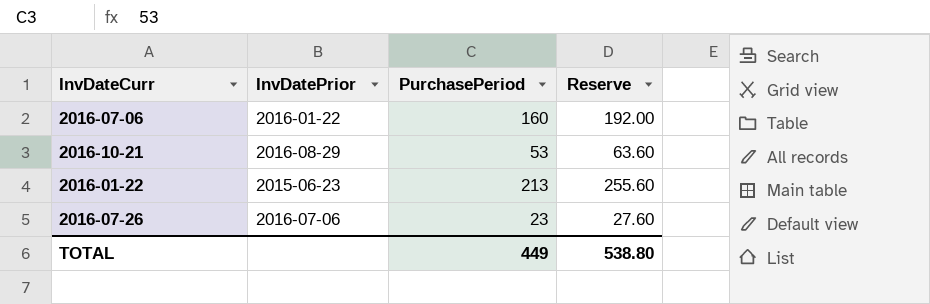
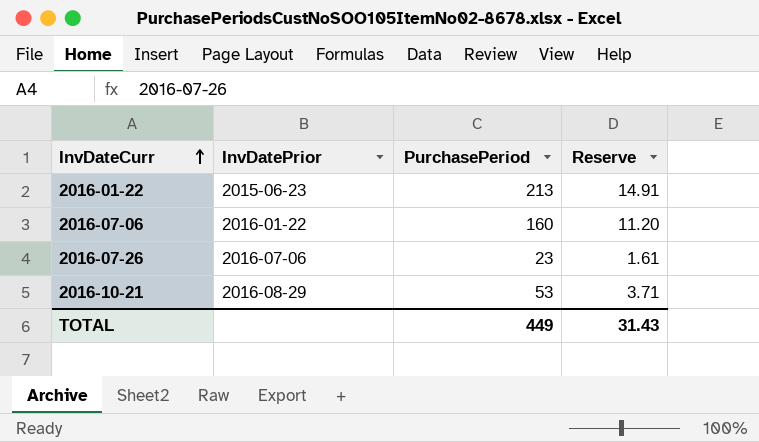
row order: none -> InvDateCurr ascending
column Reserve | formula: [PurchasePeriod] * 1.2 -> [PurchasePeriod] * 0.07
TOTAL | Reserve: 538.80 -> 31.43

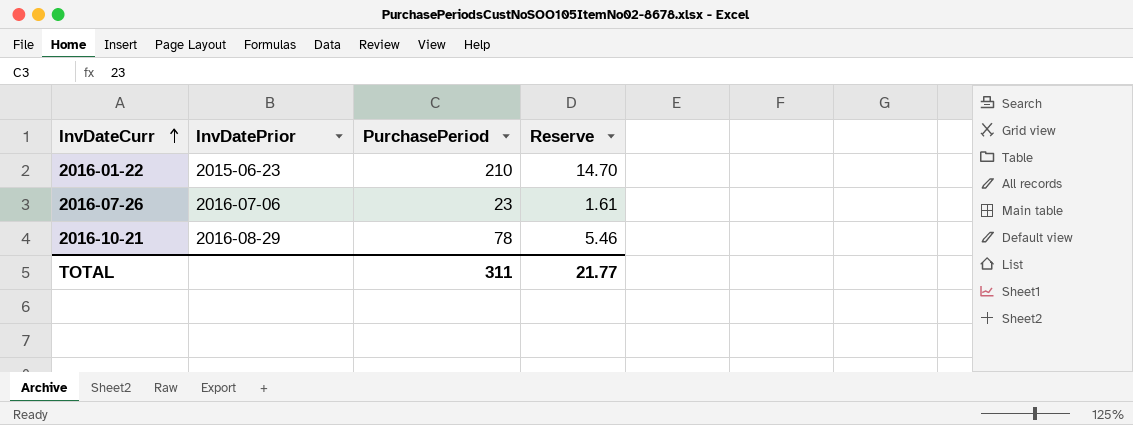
row 2016-07-06: 2016-01-22 | 160 | 11.20 -> none
2016-01-22 | PurchasePeriod: 213 -> 210
2016-01-22 | Reserve: 14.91 -> 14.70
2016-10-21 | PurchasePeriod: 53 -> 78
2016-10-21 | Reserve: 3.71 -> 5.46
TOTAL | PurchasePeriod: 449 -> 311
TOTAL | Reserve: 31.43 -> 21.77

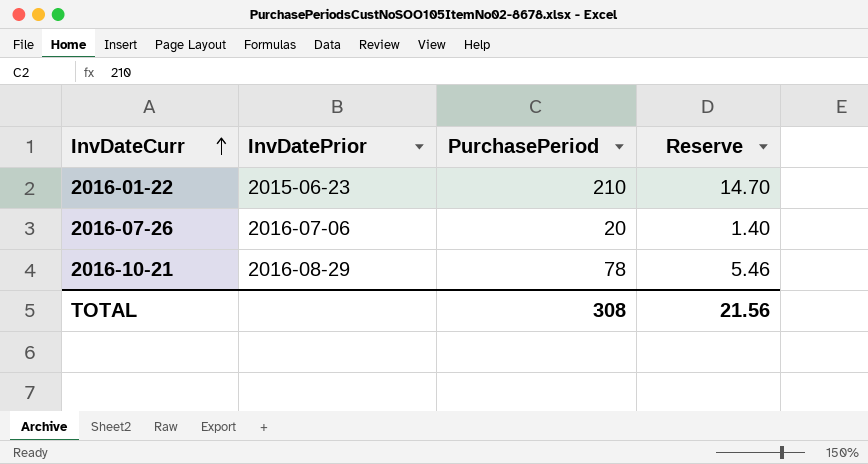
2016-07-26 | PurchasePeriod: 23 -> 20
2016-07-26 | Reserve: 1.61 -> 1.40
TOTAL | PurchasePeriod: 311 -> 308
TOTAL | Reserve: 21.77 -> 21.56

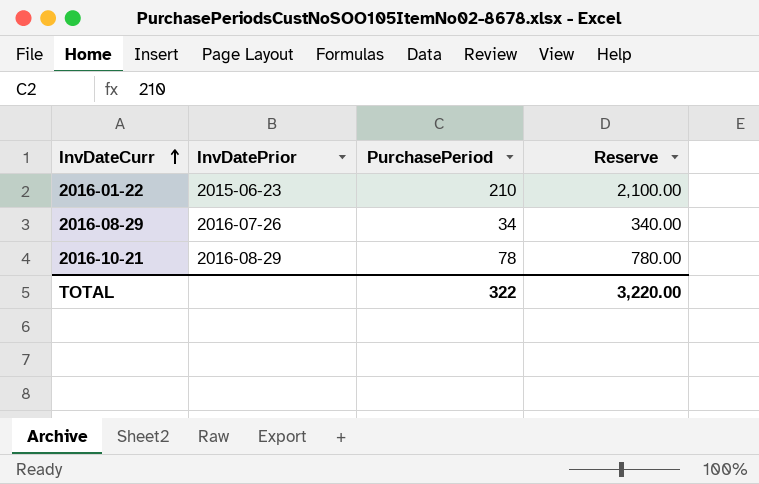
column Reserve | formula: [PurchasePeriod] * 0.07 -> [PurchasePeriod] * 10
row 2016-07-26: 2016-07-06 | 20 | 1.40 -> none
row 2016-08-29: none -> 2016-07-26 | 34 | 340.00
TOTAL | PurchasePeriod: 308 -> 322
TOTAL | Reserve: 21.56 -> 3,220.00

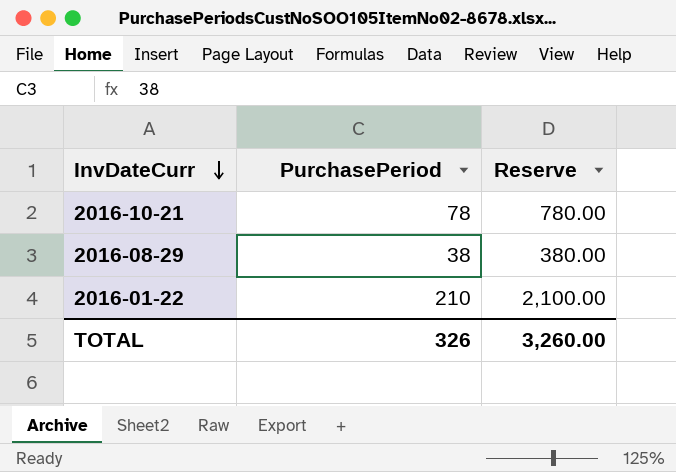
row order: InvDateCurr ascending -> InvDateCurr descending
column InvDatePrior | position: 2 -> none
2016-08-29 | PurchasePeriod: 34 -> 38
2016-08-29 | Reserve: 340.00 -> 380.00
TOTAL | PurchasePeriod: 322 -> 326
TOTAL | Reserve: 3,220.00 -> 3,260.00

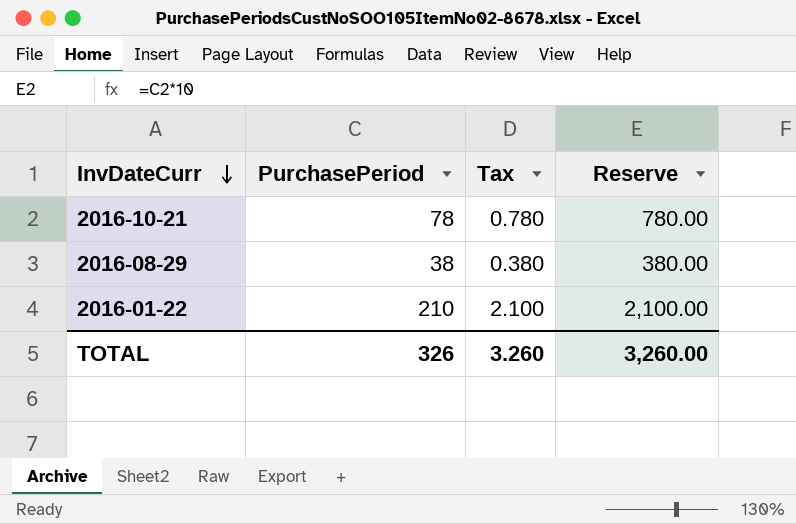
column Tax | formula: none -> [PurchasePeriod] * 0.01

